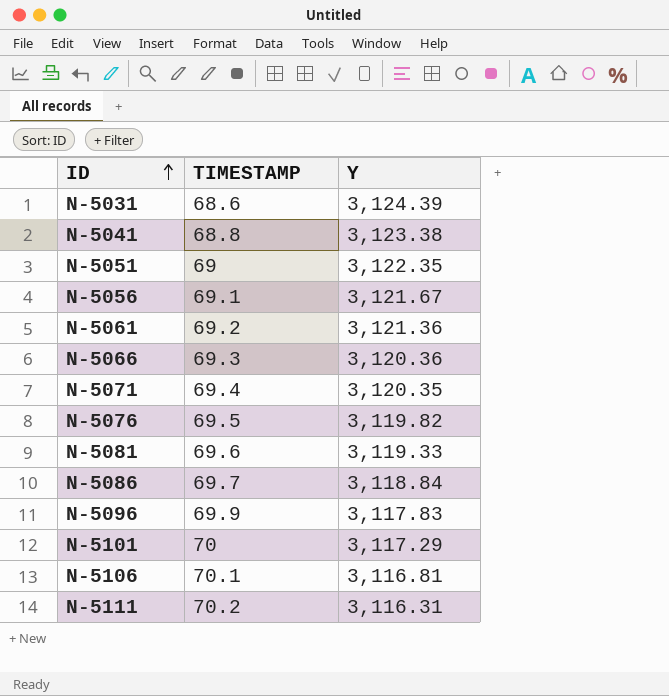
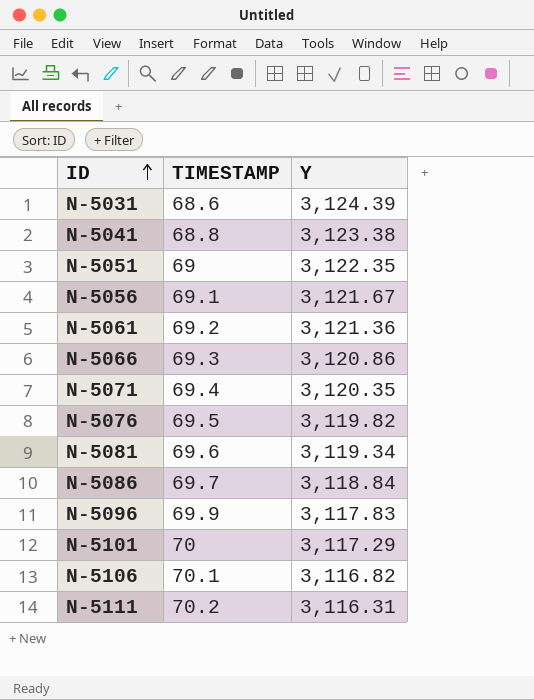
N-5066 | Y: 3,120.36 -> 3,120.86
N-5081 | Y: 3,119.33 -> 3,119.34
N-5106 | Y: 3,116.81 -> 3,116.82

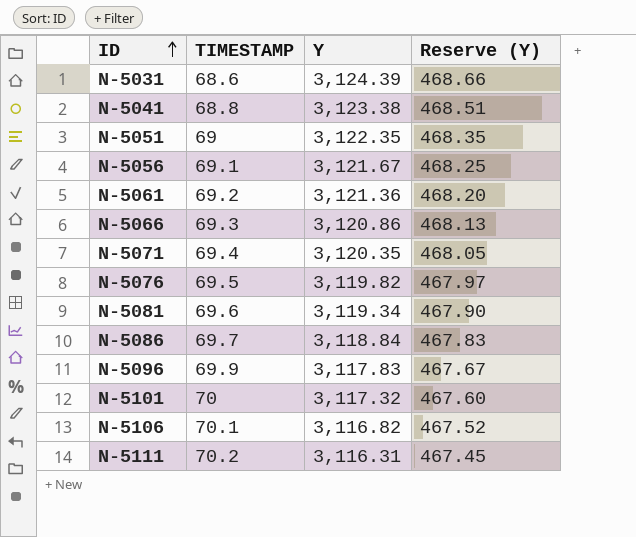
column Reserve (Y) | formula: none -> [Y] * 0.15
N-5101 | Y: 3,117.29 -> 3,117.32

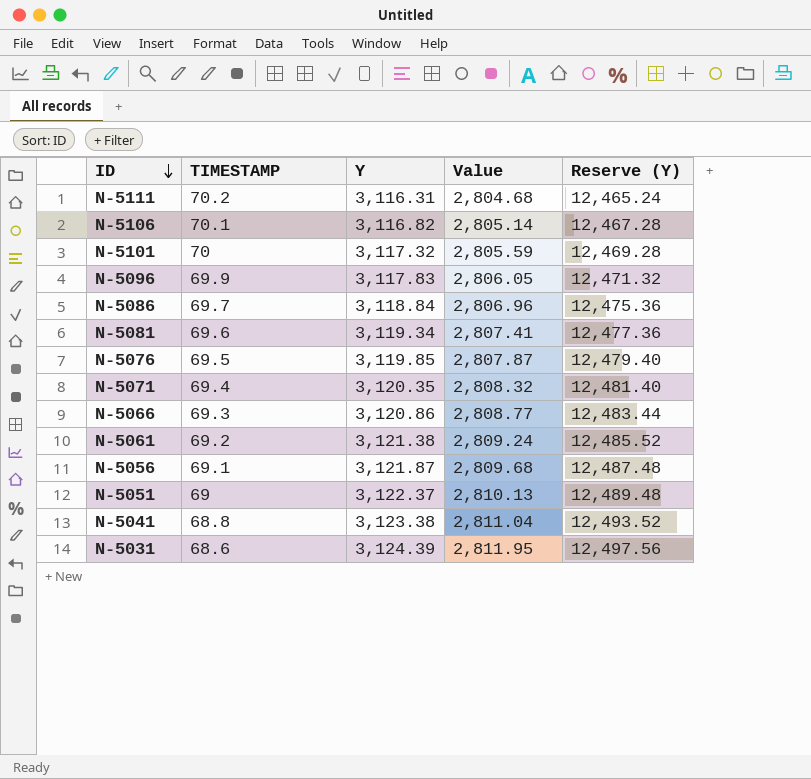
row order: ID ascending -> ID descending
column Value | formula: none -> [Y] * 0.9
column Reserve (Y) | formula: [Y] * 0.15 -> [Y] * 4
N-5076 | Y: 3,119.82 -> 3,119.85
N-5061 | Y: 3,121.36 -> 3,121.38
N-5056 | Y: 3,121.67 -> 3,121.87
N-5051 | Y: 3,122.35 -> 3,122.37

